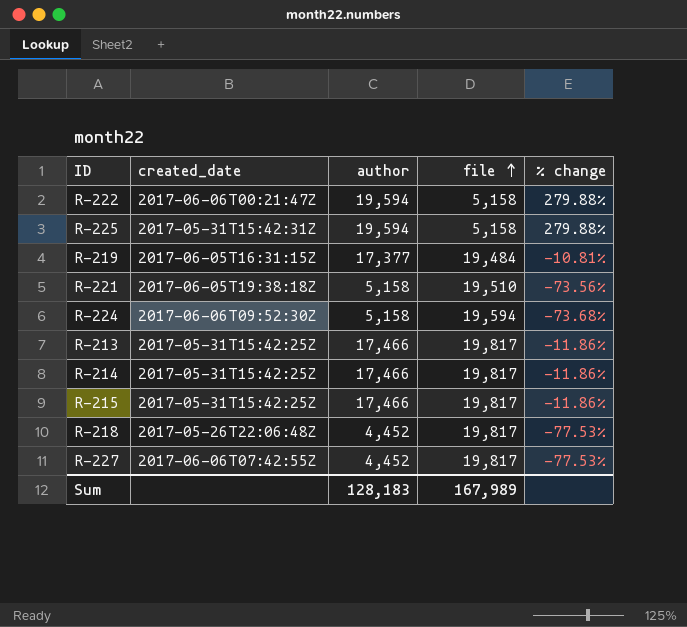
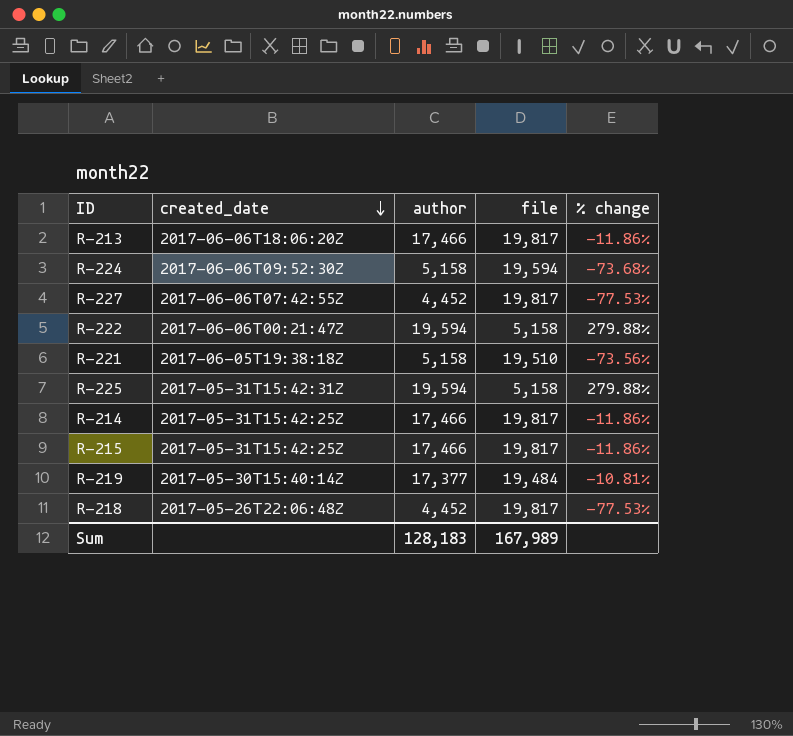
row order: file ascending -> created_date descending
R-213 | created_date: 2017-05-31T15:42:25Z -> 2017-06-06T18:06:20Z
R-219 | created_date: 2017-06-05T16:31:15Z -> 2017-05-30T15:40:14Z

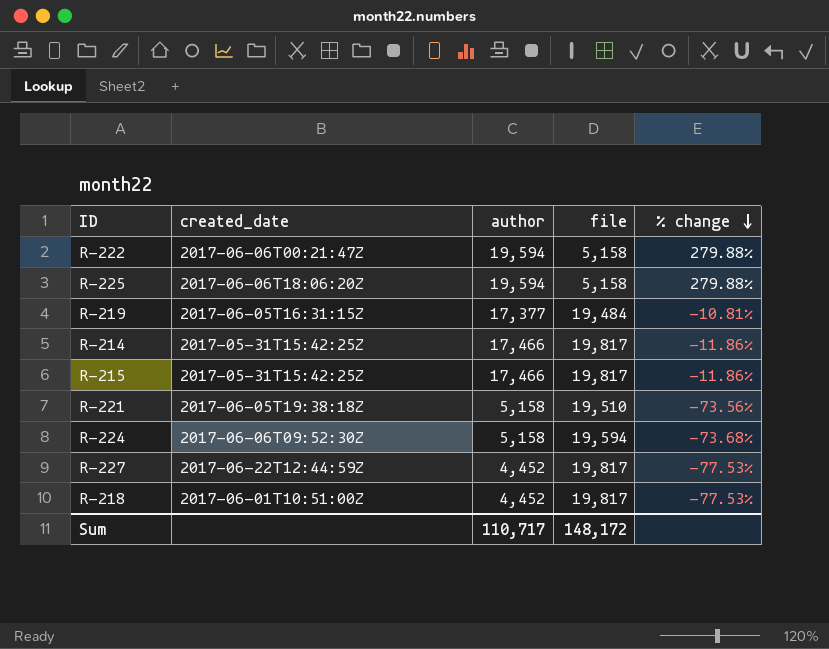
row order: created_date descending -> % change descending
row R-213: 2017-06-06T18:06:20Z | 17,466 | 19,817 | -11.86% -> none
R-225 | created_date: 2017-05-31T15:42:31Z -> 2017-06-06T18:06:20Z
R-219 | created_date: 2017-05-30T15:40:14Z -> 2017-06-05T16:31:15Z
R-227 | created_date: 2017-06-06T07:42:55Z -> 2017-06-22T12:44:59Z
R-218 | created_date: 2017-05-26T22:06:48Z -> 2017-06-01T10:51:00Z
Sum | author: 128,183 -> 110,717
Sum | file: 167,989 -> 148,172

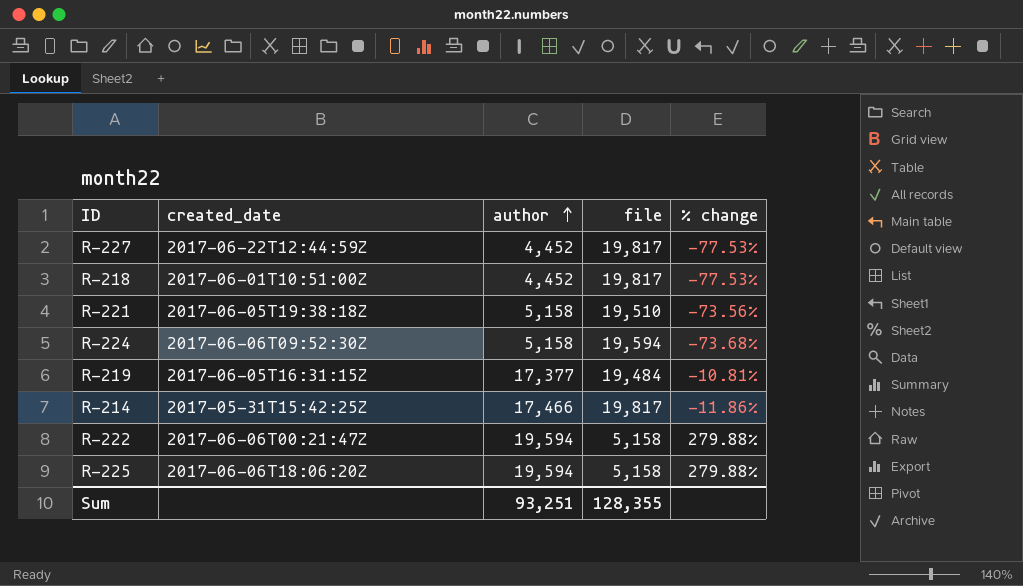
row order: % change descending -> author ascending
row R-215: 2017-05-31T15:42:25Z | 17,466 | 19,817 | -11.86% -> none
Sum | author: 110,717 -> 93,251
Sum | file: 148,172 -> 128,355

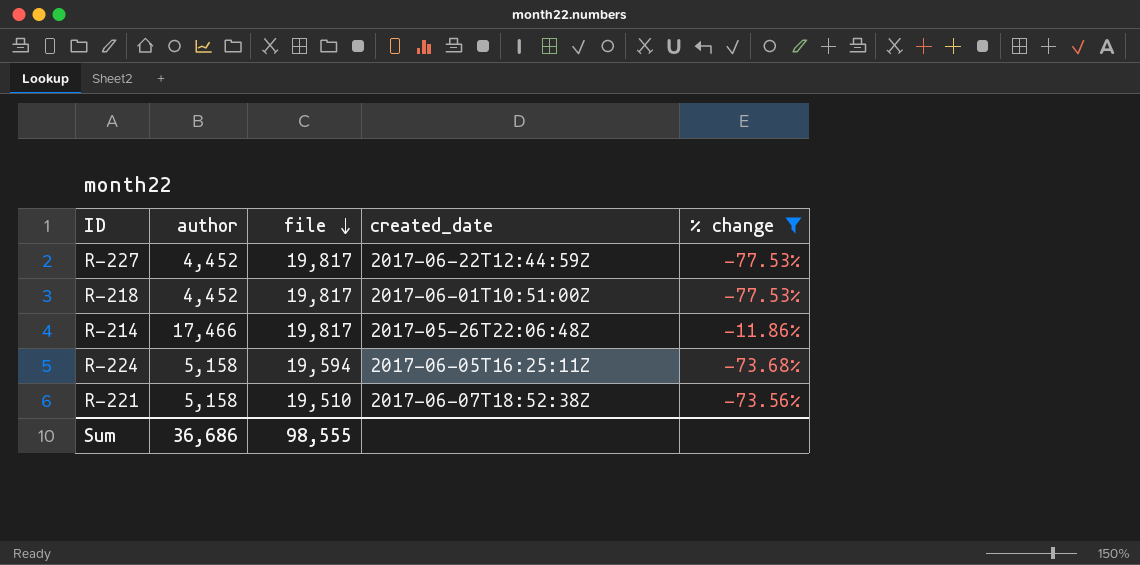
filter: none -> % change <= -11.86%
row order: author ascending -> file descending
column created_date | position: 2 -> 4
R-214 | created_date: 2017-05-31T15:42:25Z -> 2017-05-26T22:06:48Z
R-224 | created_date: 2017-06-06T09:52:30Z -> 2017-06-05T16:25:11Z
R-221 | created_date: 2017-06-05T19:38:18Z -> 2017-06-07T18:52:38Z
Sum | author: 93,251 -> 36,686
Sum | file: 128,355 -> 98,555

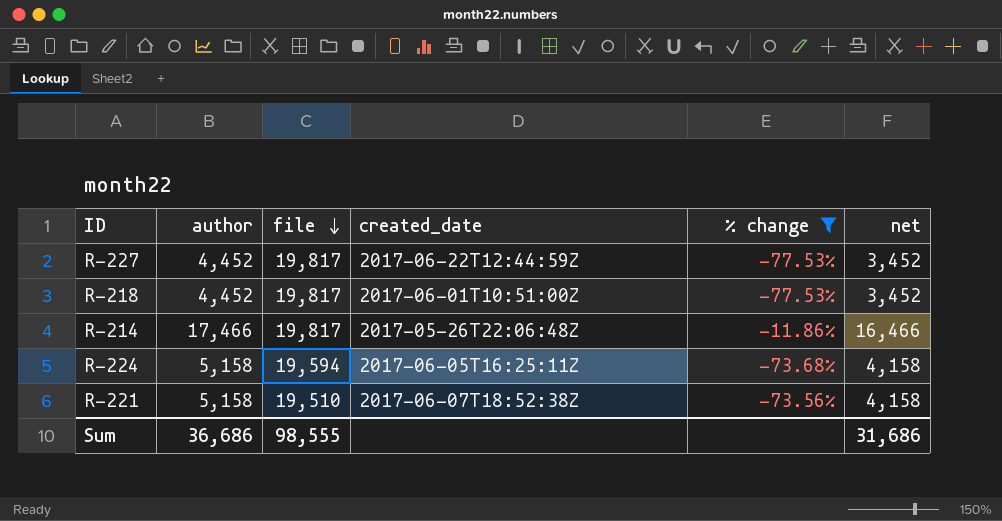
column net | formula: none -> [author] - 1000

